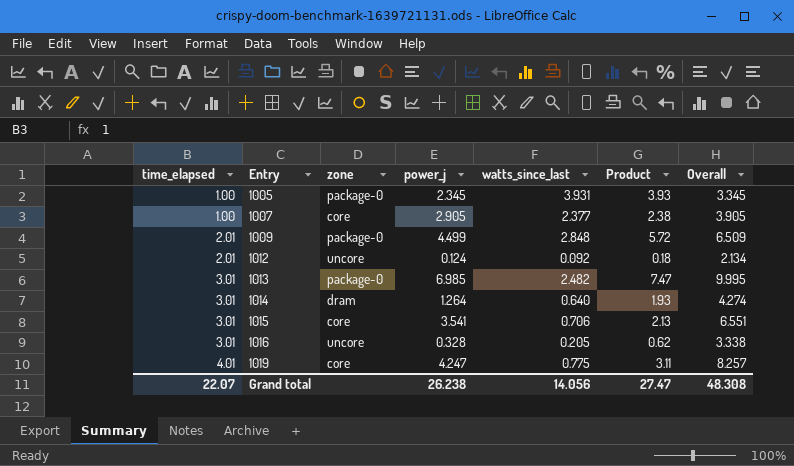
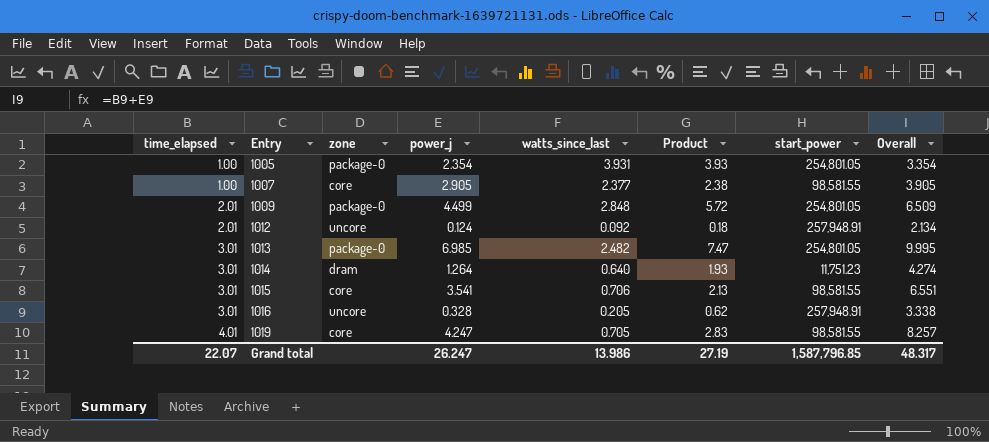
column start_power | position: none -> 7
1005 | power_j: 2.345 -> 2.354
1005 | Overall: 3.345 -> 3.354
1019 | watts_since_last: 0.775 -> 0.705
1019 | Product: 3.11 -> 2.83
Grand total | power_j: 26.238 -> 26.247
Grand total | watts_since_last: 14.056 -> 13.986
Grand total | Product: 27.47 -> 27.19
Grand total | Overall: 48.308 -> 48.317

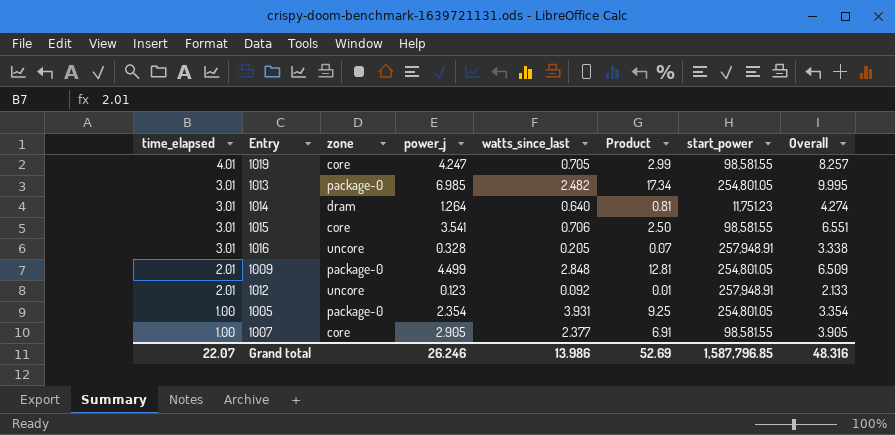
row order: time_elapsed ascending -> time_elapsed descending
column Product | formula: [time_elapsed] * [watts_since_last] -> [power_j] * [watts_since_last]
1012 | power_j: 0.124 -> 0.123
1012 | Overall: 2.134 -> 2.133
Grand total | power_j: 26.247 -> 26.246
Grand total | Product: 27.19 -> 52.69
Grand total | Overall: 48.317 -> 48.316

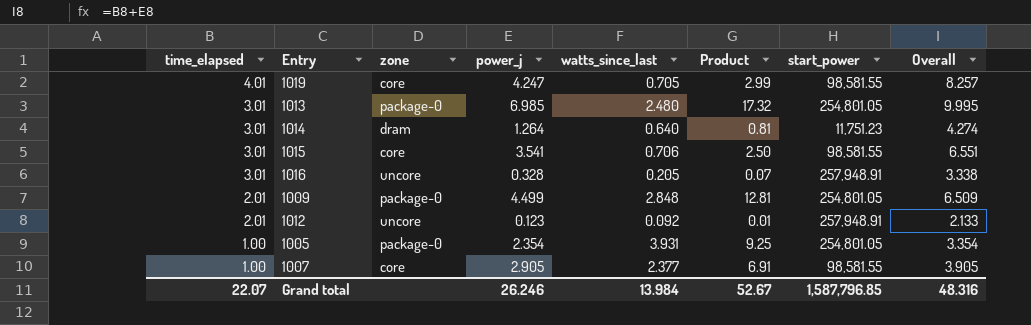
1013 | watts_since_last: 2.482 -> 2.480
1013 | Product: 17.34 -> 17.32
Grand total | watts_since_last: 13.986 -> 13.984
Grand total | Product: 52.69 -> 52.67

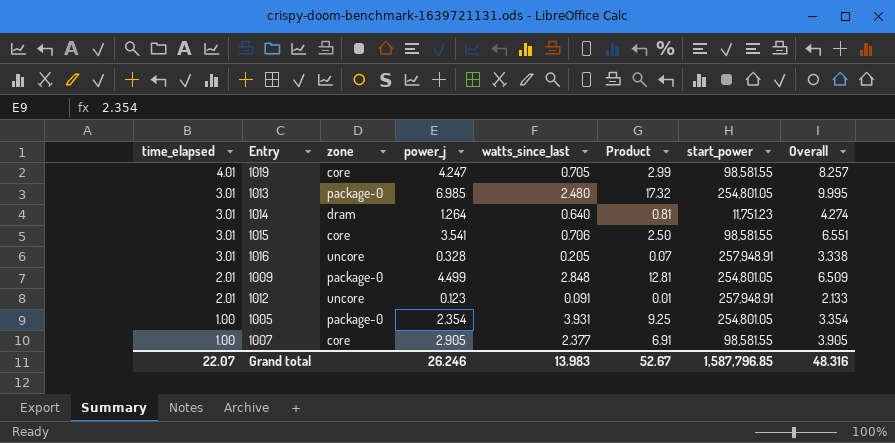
1012 | watts_since_last: 0.092 -> 0.091
Grand total | watts_since_last: 13.984 -> 13.983

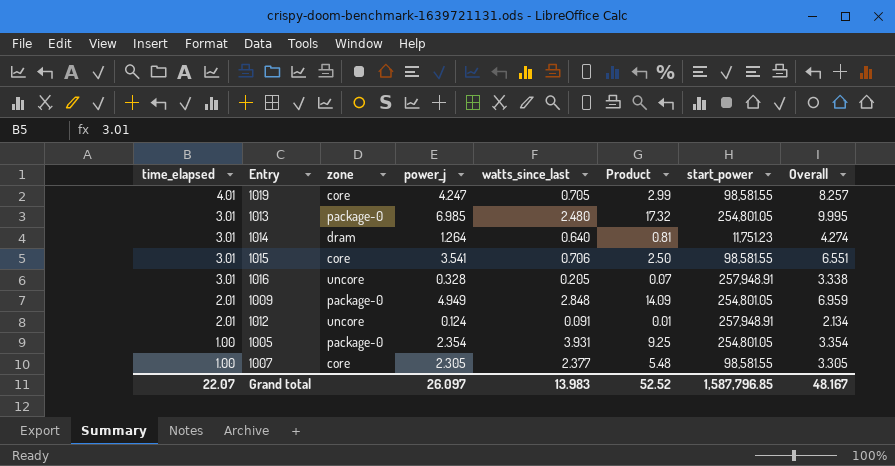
1009 | power_j: 4.499 -> 4.949
1009 | Product: 12.81 -> 14.09
1009 | Overall: 6.509 -> 6.959
1012 | power_j: 0.123 -> 0.124
1012 | Overall: 2.133 -> 2.134
1007 | power_j: 2.905 -> 2.305
1007 | Product: 6.91 -> 5.48
1007 | Overall: 3.905 -> 3.305
Grand total | power_j: 26.246 -> 26.097
Grand total | Product: 52.67 -> 52.52
Grand total | Overall: 48.316 -> 48.167

